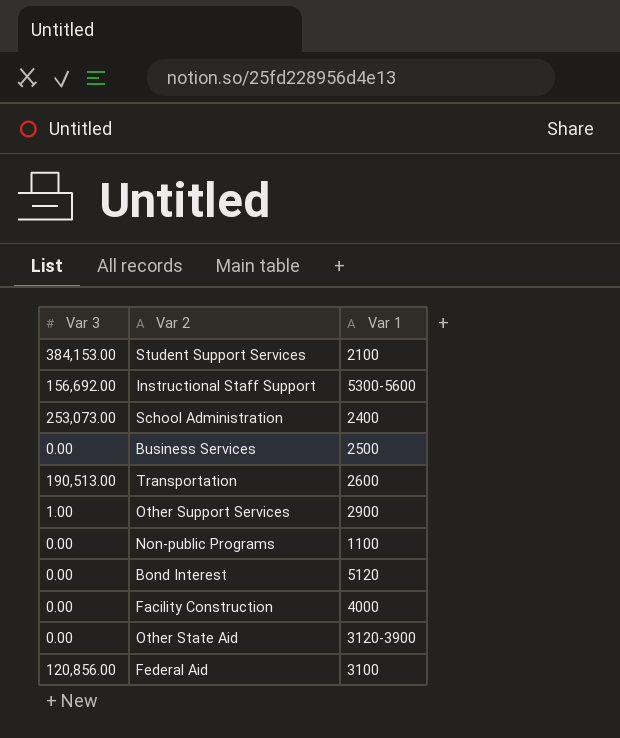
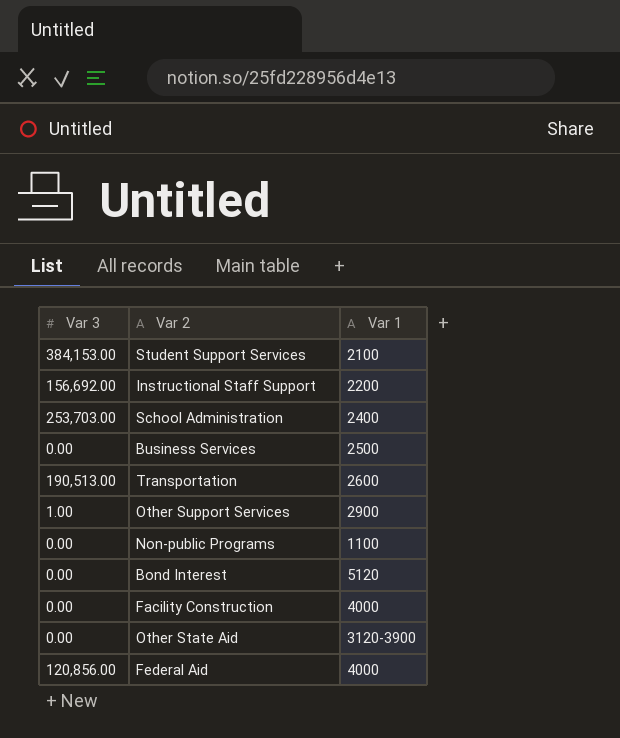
Instructional Staff Support | Var 1: 5300-5600 -> 2200
School Administration | Var 3: 253,073.00 -> 253,703.00
Federal Aid | Var 1: 3100 -> 4000

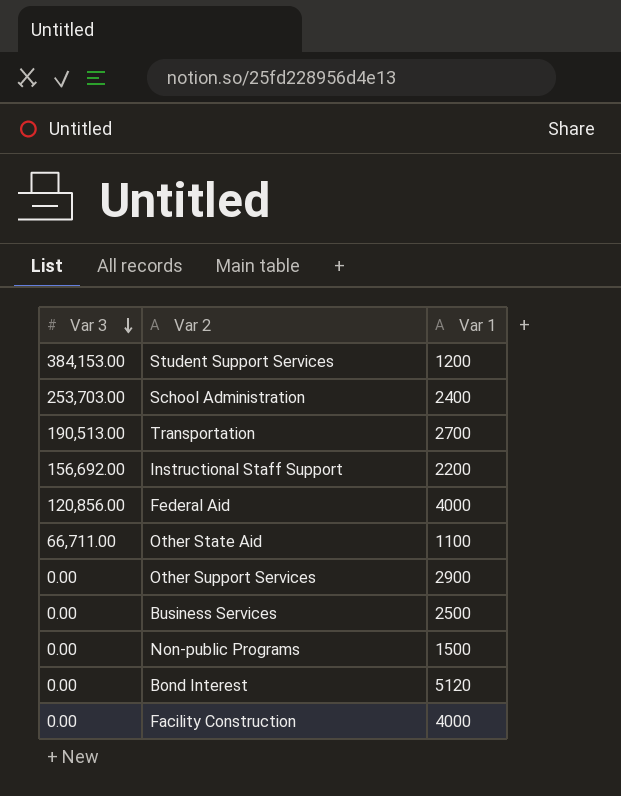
row order: none -> Var 3 descending
Student Support Services | Var 1: 2100 -> 1200
Transportation | Var 1: 2600 -> 2700
Other State Aid | Var 3: 0.00 -> 66,711.00
Other State Aid | Var 1: 3120-3900 -> 1100
Other Support Services | Var 3: 1.00 -> 0.00
Non-public Programs | Var 1: 1100 -> 1500

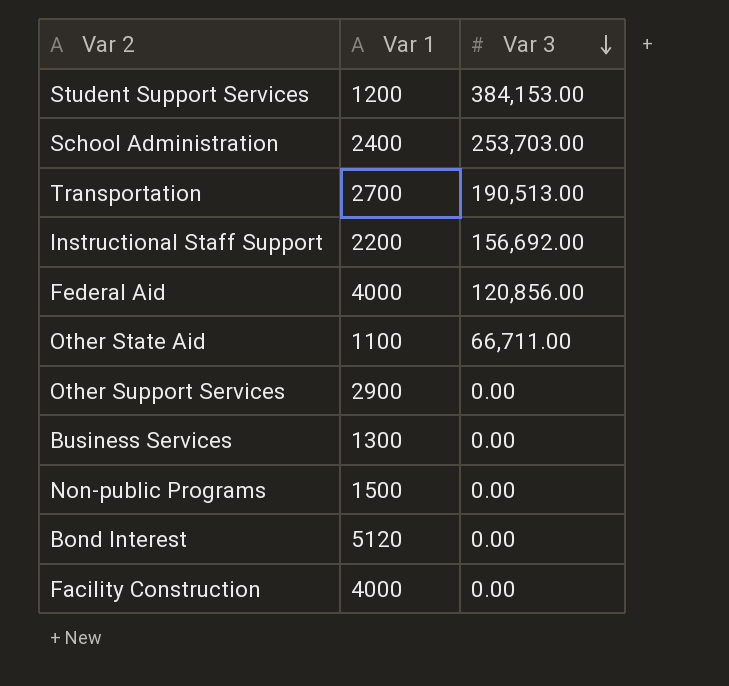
column Var 3 | position: 1 -> 3
Business Services | Var 1: 2500 -> 1300

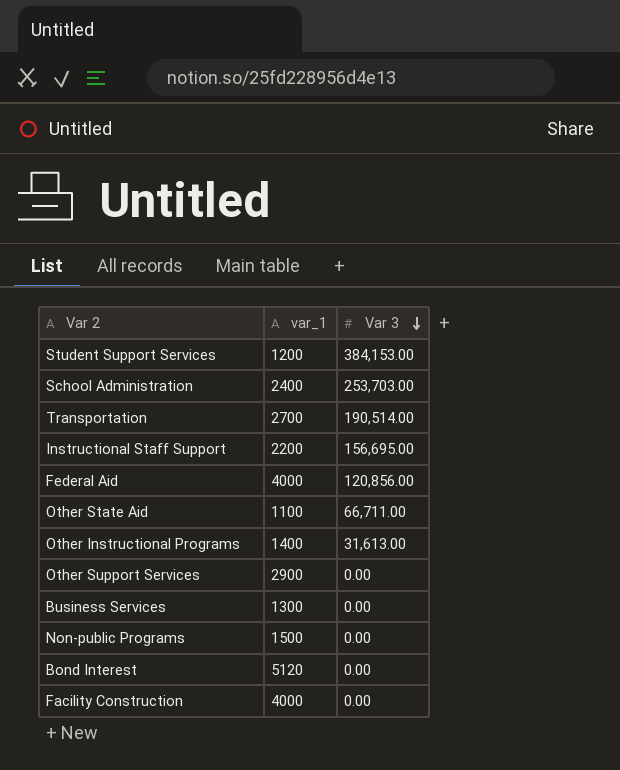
column name: Var 1 -> var_1
Transportation | Var 3: 190,513.00 -> 190,514.00
Instructional Staff Support | Var 3: 156,692.00 -> 156,695.00
row Other Instructional Programs: none -> 1400 | 31,613.00

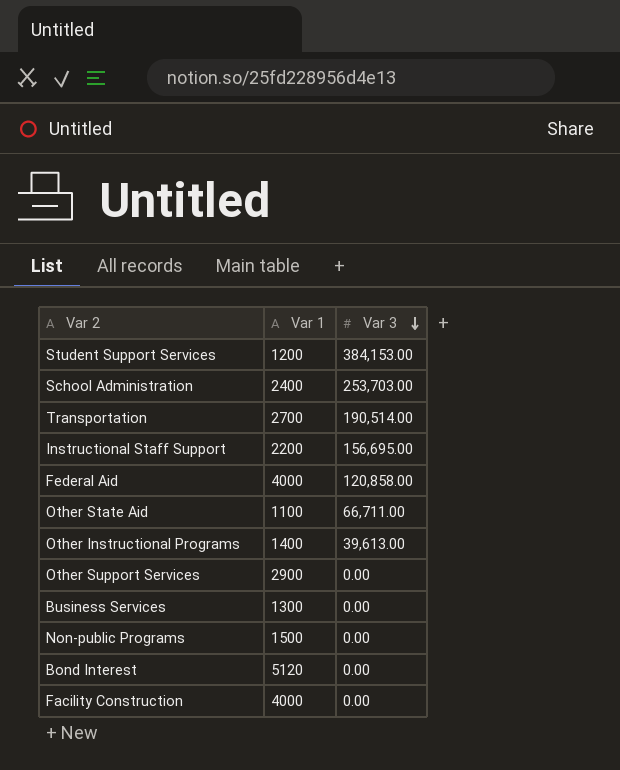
column name: var_1 -> Var 1
Federal Aid | Var 3: 120,856.00 -> 120,858.00
Other Instructional Programs | Var 3: 31,613.00 -> 39,613.00

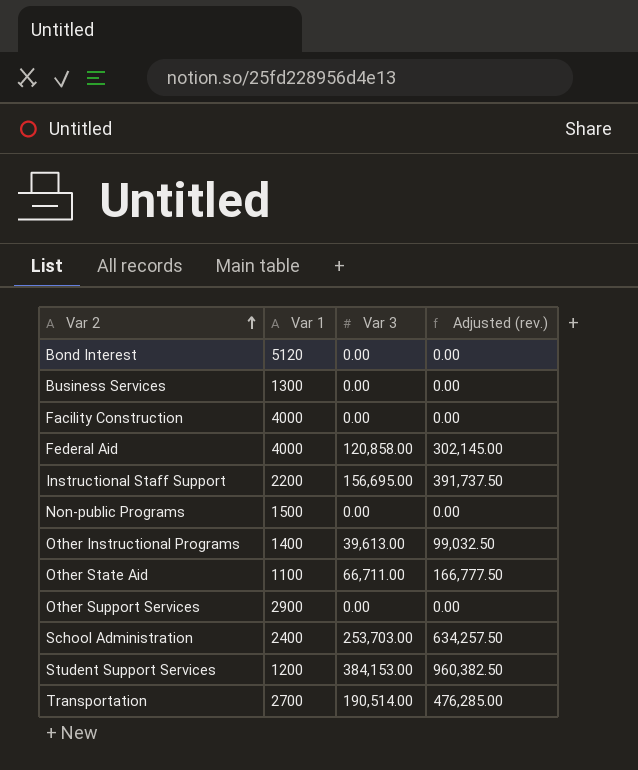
row order: Var 3 descending -> Var 2 ascending
column Adjusted (rev.) | formula: none -> [Var 3] * 2.5

